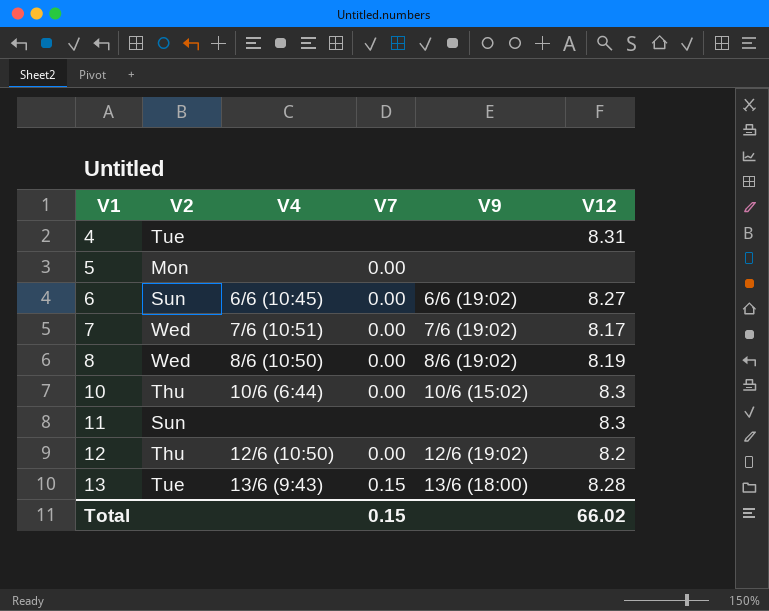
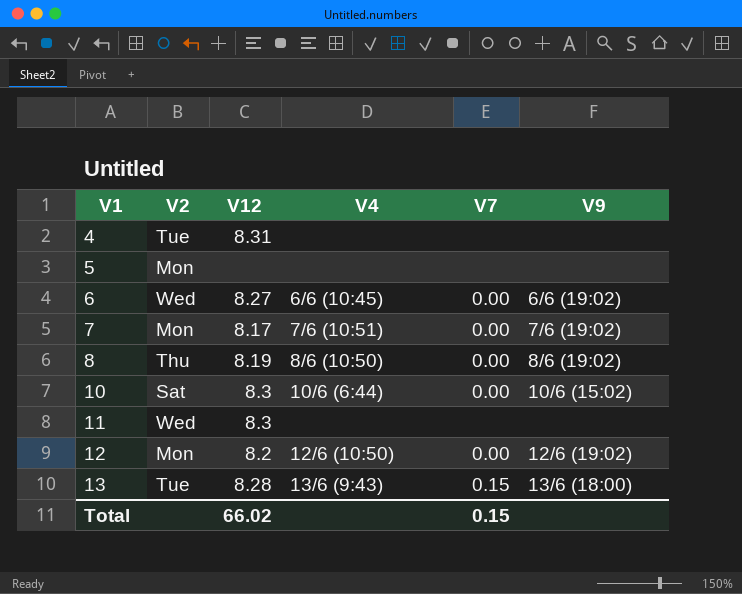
column V12 | position: 6 -> 3
5 | V7: 0.00 -> none
6 | V2: Sun -> Wed
7 | V2: Wed -> Mon
8 | V2: Wed -> Thu
10 | V2: Thu -> Sat
11 | V2: Sun -> Wed
12 | V2: Thu -> Mon

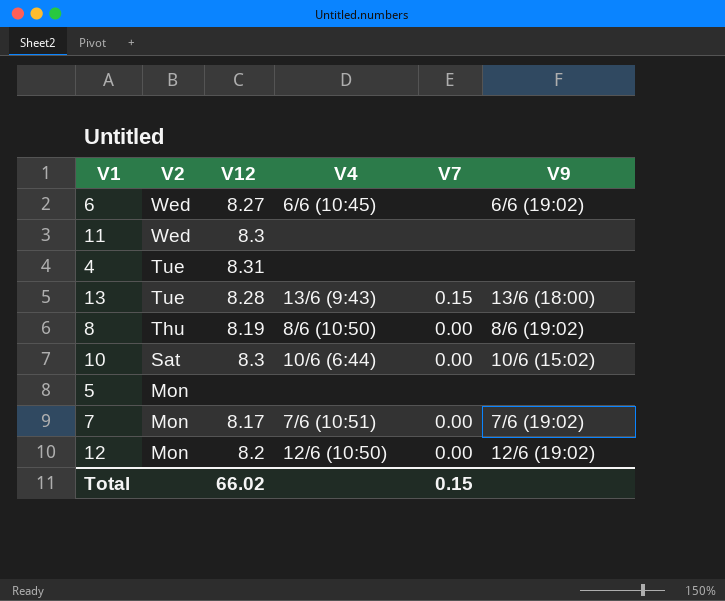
row order: V1 ascending -> V2 descending
6 | V7: 0.00 -> none

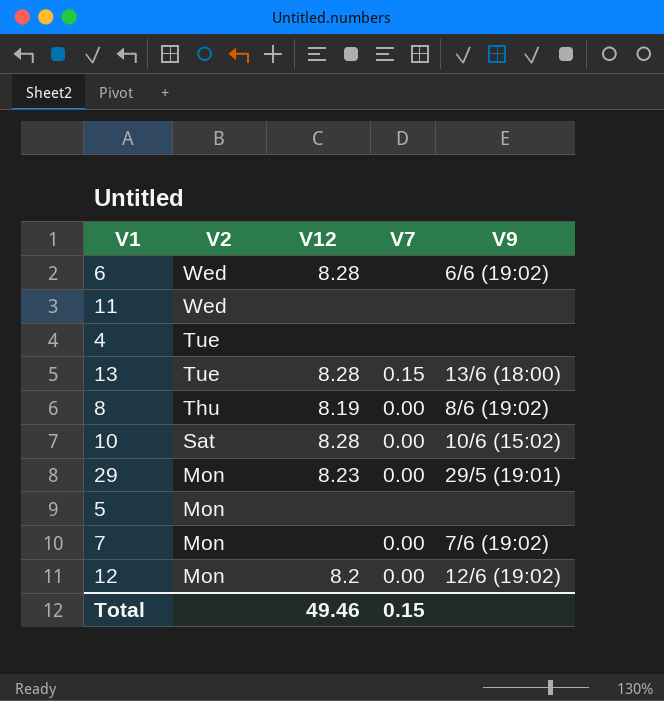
column V4 | position: 4 -> none
6 | V12: 8.27 -> 8.28
11 | V12: 8.3 -> none
4 | V12: 8.31 -> none
10 | V12: 8.3 -> 8.28
row 29: none -> Mon | 8.23 | 0.00 | 29/5 (19:01)
7 | V12: 8.17 -> none
Total | V12: 66.02 -> 49.46

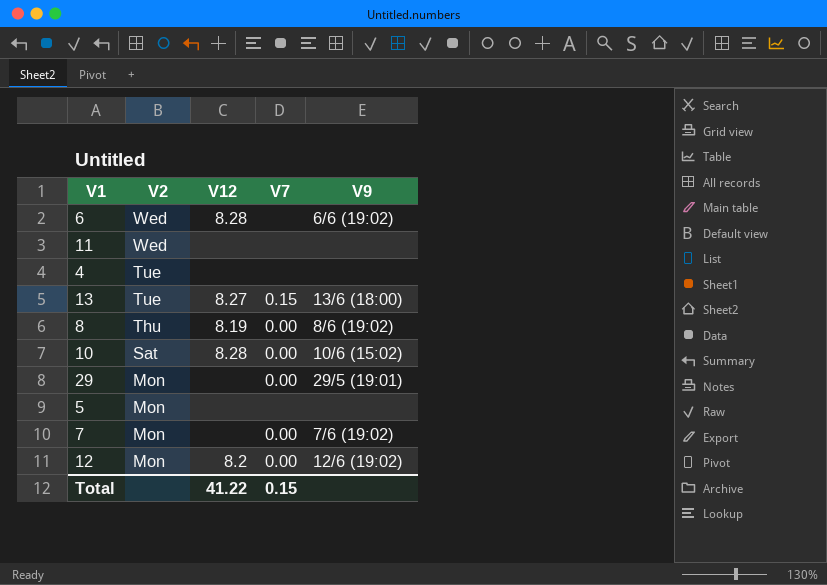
13 | V12: 8.28 -> 8.27
29 | V12: 8.23 -> none
Total | V12: 49.46 -> 41.22

